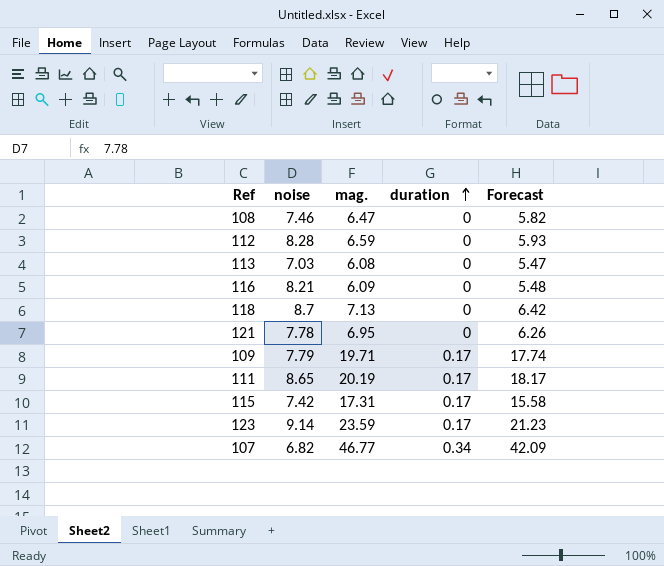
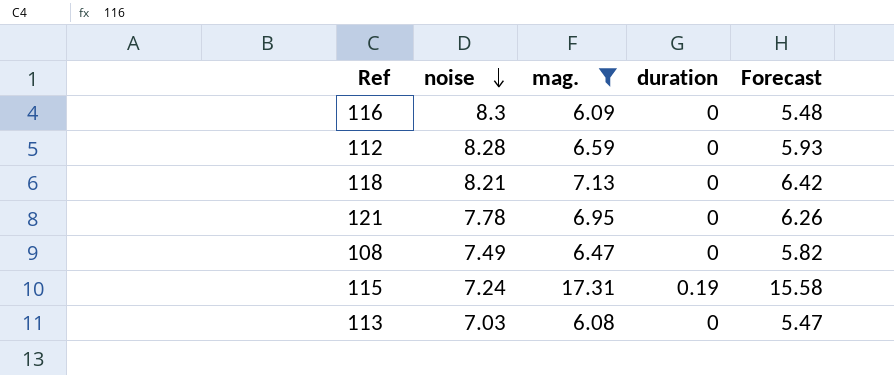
filter: none -> mag. <= 17.31
row order: duration ascending -> noise descending
116 | noise: 8.21 -> 8.3
118 | noise: 8.7 -> 8.21
108 | noise: 7.46 -> 7.49
115 | noise: 7.42 -> 7.24
115 | duration: 0.17 -> 0.19

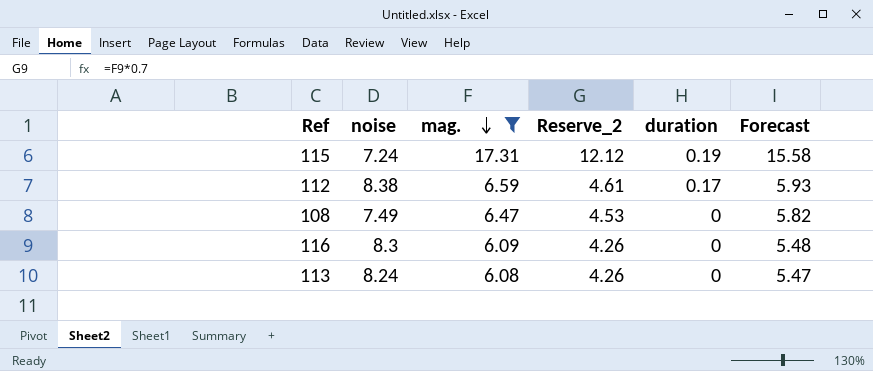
row order: noise descending -> mag. descending
column Reserve_2 | formula: none -> [mag.] * 0.7
row 118: 8.21 | 7.13 | 0 | 6.42 -> none
row 121: 7.78 | 6.95 | 0 | 6.26 -> none
112 | noise: 8.28 -> 8.38
112 | duration: 0 -> 0.17
113 | noise: 7.03 -> 8.24

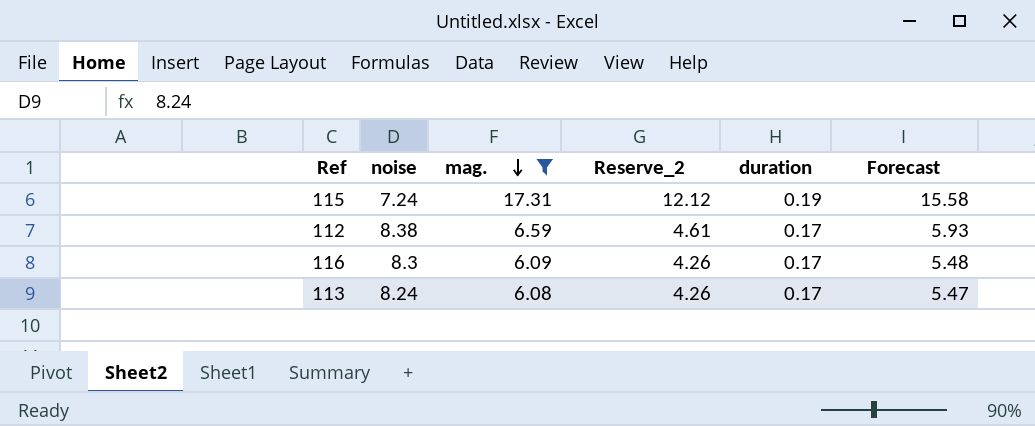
row 108: 7.49 | 6.47 | 4.53 | 0 | 5.82 -> none
116 | duration: 0 -> 0.17
113 | duration: 0 -> 0.17

